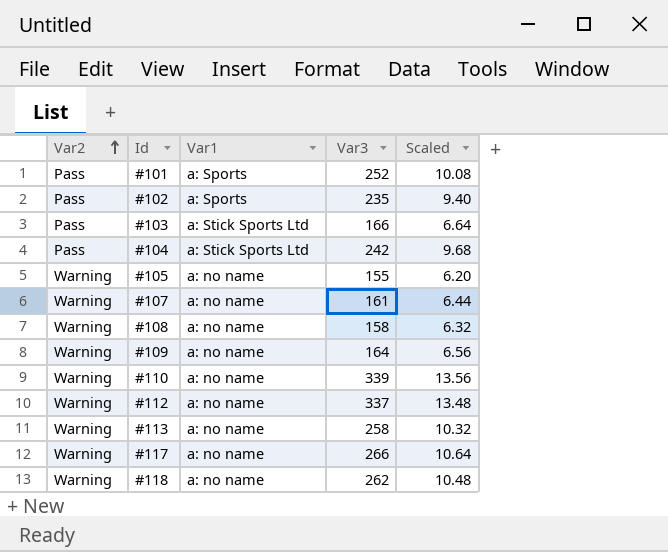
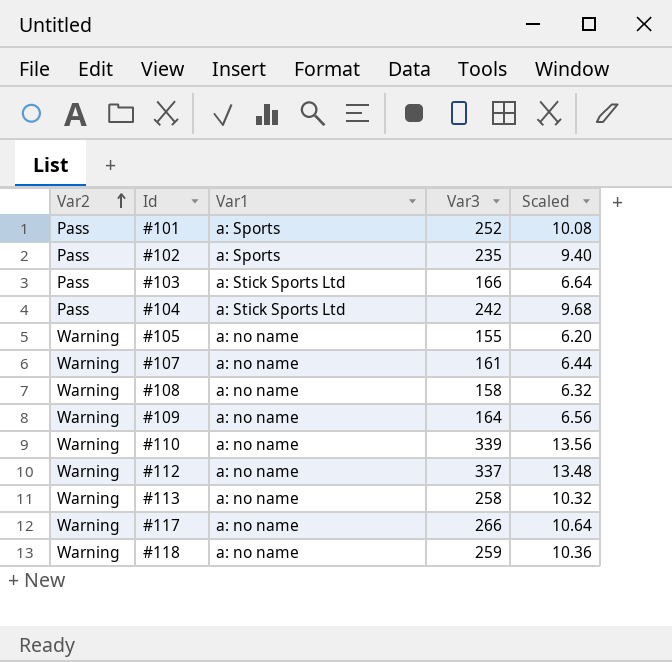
#118 | Var3: 262 -> 259
#118 | Scaled: 10.48 -> 10.36

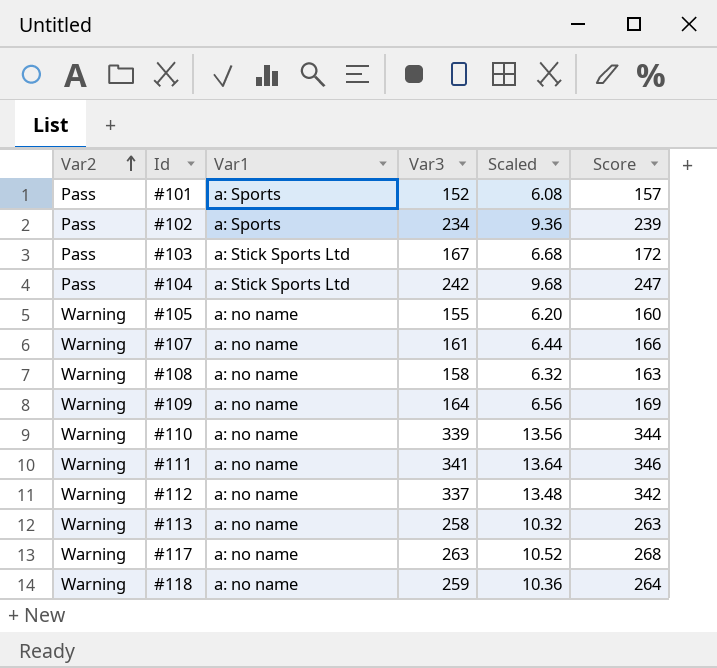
column Score | formula: none -> [Var3] + 5
#101 | Var3: 252 -> 152
#101 | Scaled: 10.08 -> 6.08
#102 | Var3: 235 -> 234
#102 | Scaled: 9.40 -> 9.36
#103 | Var3: 166 -> 167
#103 | Scaled: 6.64 -> 6.68
row #111: none -> Warning | a: no name | 341 | 13.64 | 346
#117 | Var3: 266 -> 263
#117 | Scaled: 10.64 -> 10.52

